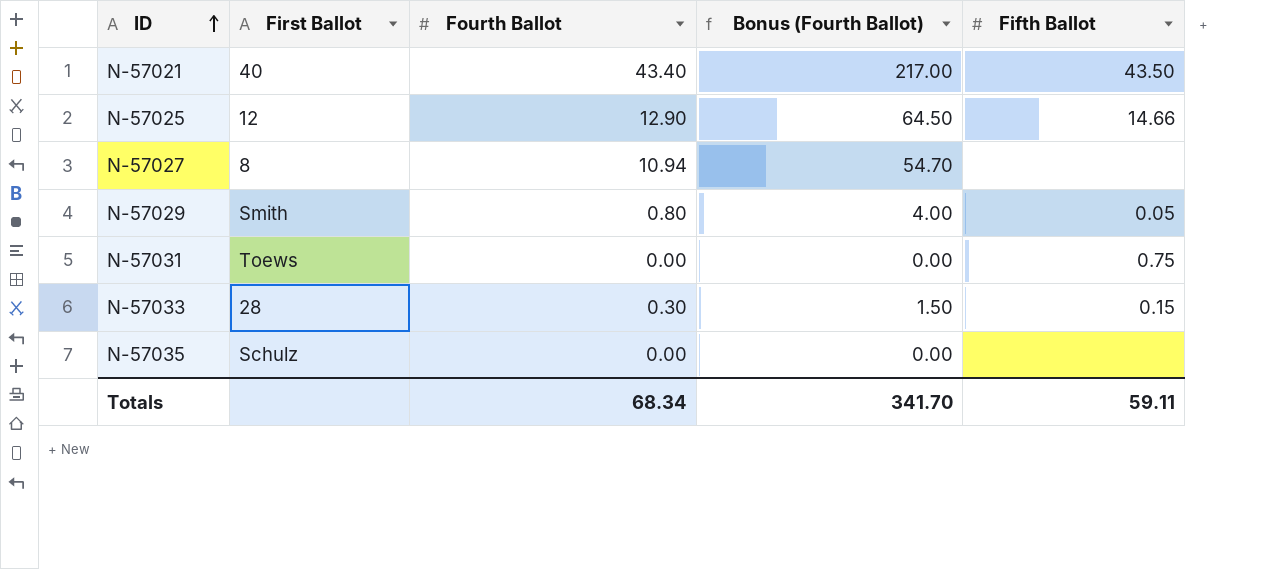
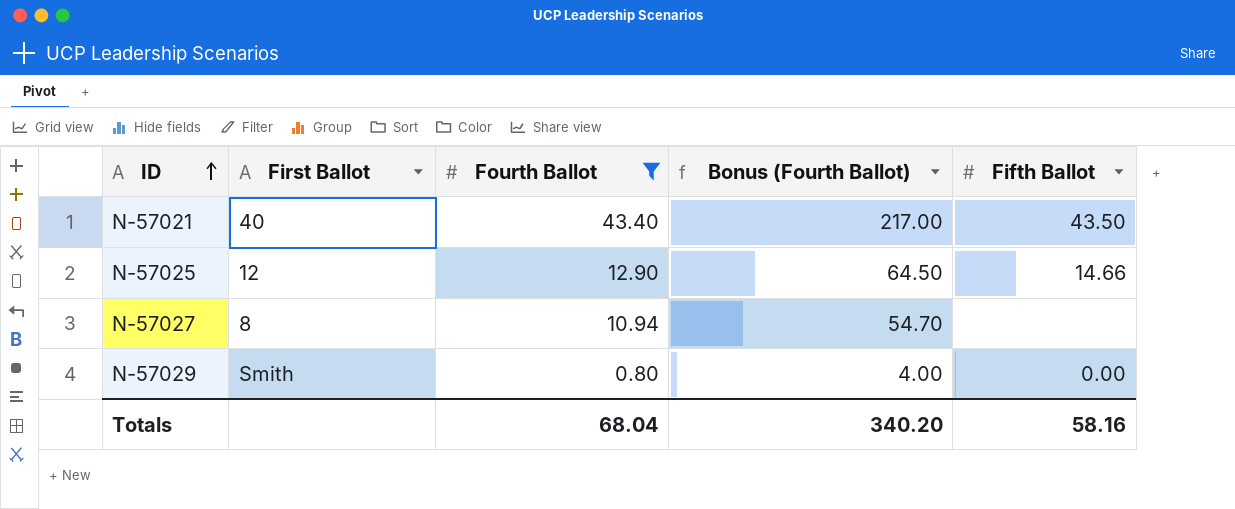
filter: none -> Fourth Ballot >= 0.80
N-57029 | Fifth Ballot: 0.05 -> 0.00
Totals | Fourth Ballot: 68.34 -> 68.04
Totals | Bonus (Fourth Ballot): 341.70 -> 340.20
Totals | Fifth Ballot: 59.11 -> 58.16

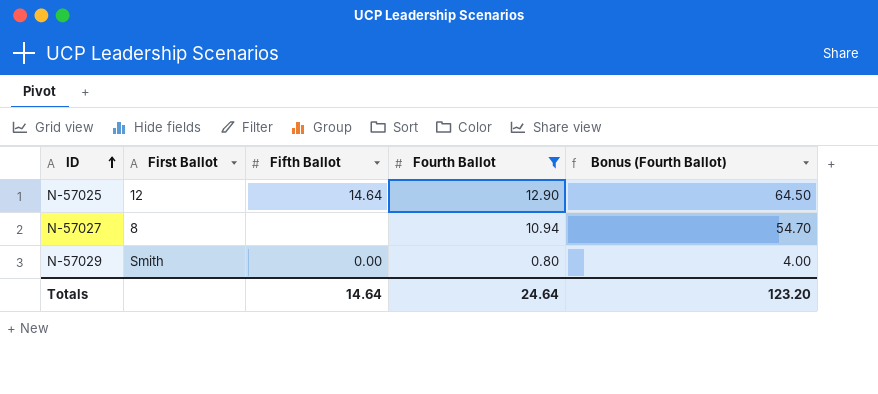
column Fifth Ballot | position: 5 -> 3
row N-57021: 40 | 43.40 | 217.00 | 43.50 -> none
N-57025 | Fifth Ballot: 14.66 -> 14.64
Totals | Fifth Ballot: 58.16 -> 14.64
Totals | Fourth Ballot: 68.04 -> 24.64
Totals | Bonus (Fourth Ballot): 340.20 -> 123.20

